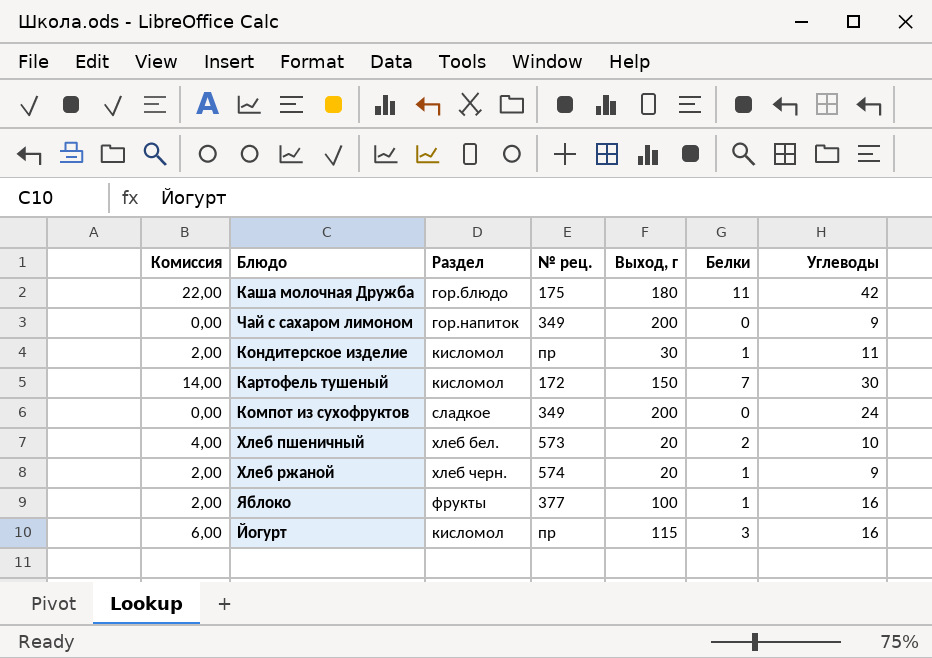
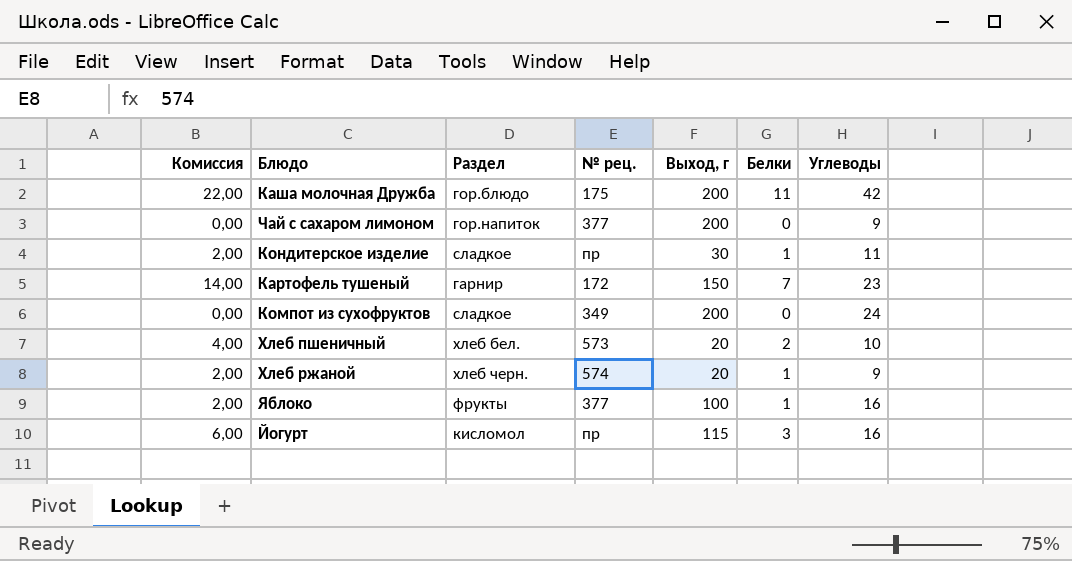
Каша молочная Дружба | Выход, г: 180 -> 200
Чай с сахаром лимоном | № рец.: 349 -> 377
Кондитерское изделие | Раздел: кисломол -> сладкое
Картофель тушеный | Раздел: кисломол -> гарнир
Картофель тушеный | Углеводы: 30 -> 23

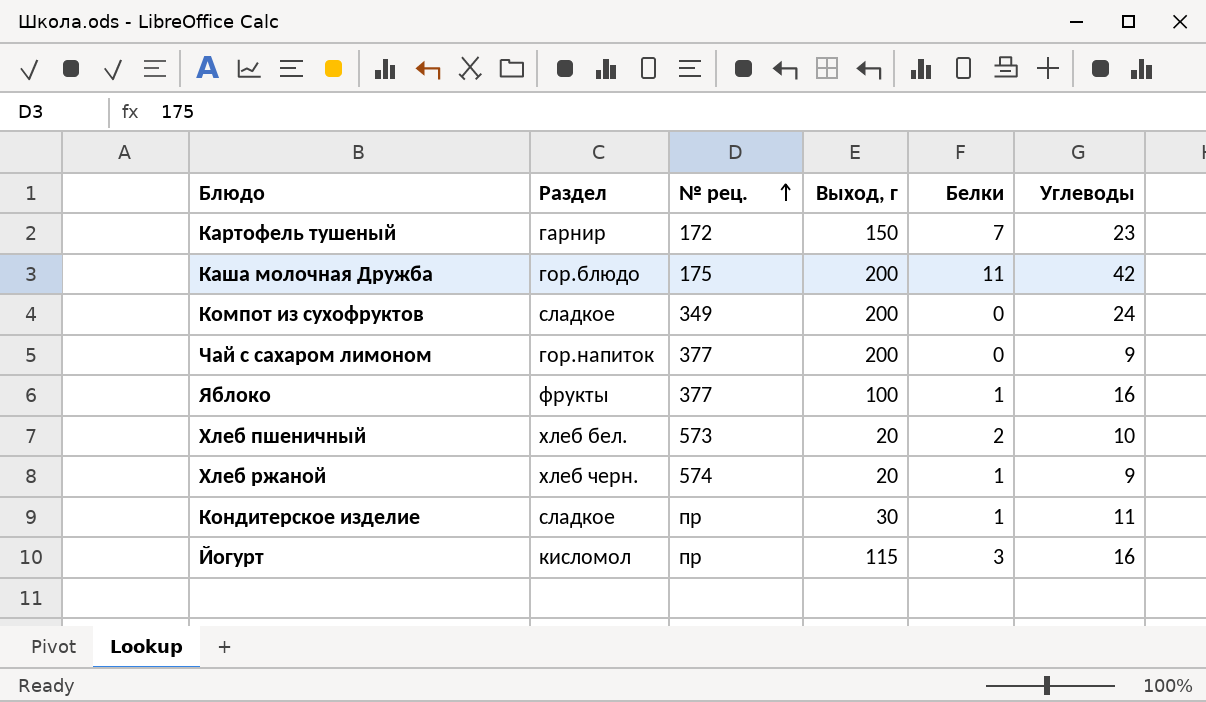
row order: none -> № рец. ascending
column Комиссия | formula: [Белки] * 2 -> none

